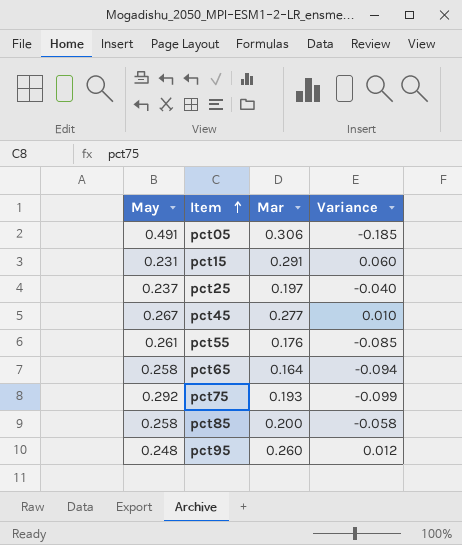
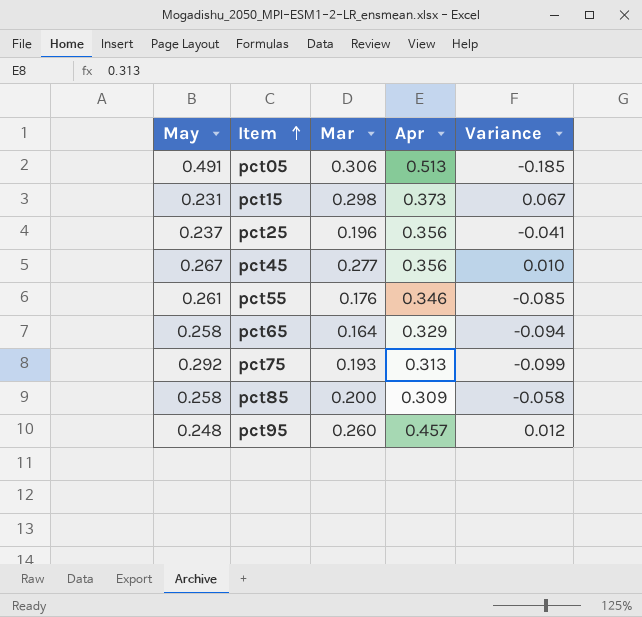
column Apr | position: none -> 4
pct15 | Mar: 0.291 -> 0.298
pct15 | Variance: 0.060 -> 0.067
pct25 | Mar: 0.197 -> 0.196
pct25 | Variance: -0.040 -> -0.041

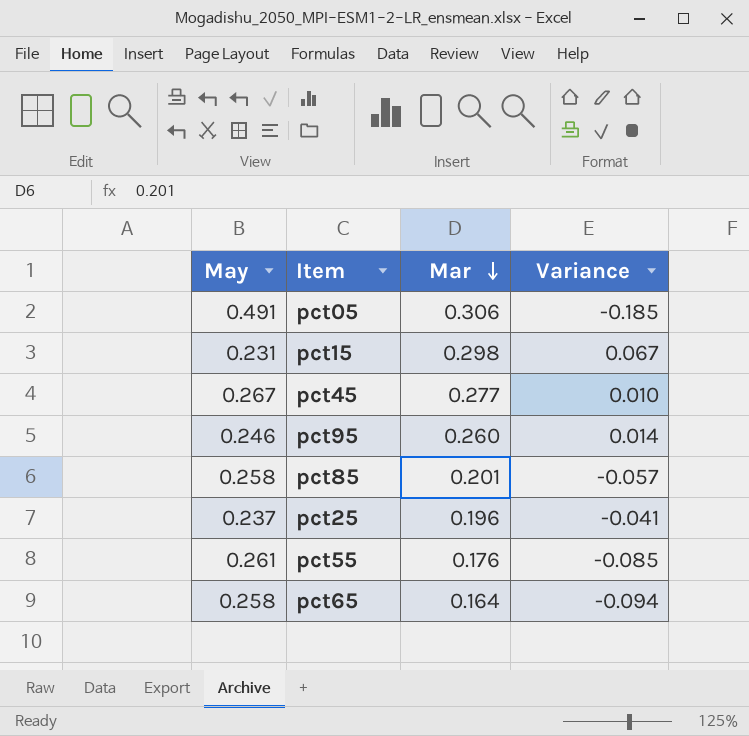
row order: Item ascending -> Mar descending
column Apr | position: 4 -> none
row pct75: 0.292 | 0.193 | 0.313 | -0.099 -> none
pct95 | May: 0.248 -> 0.246
pct95 | Variance: 0.012 -> 0.014
pct85 | Mar: 0.200 -> 0.201
pct85 | Variance: -0.058 -> -0.057

